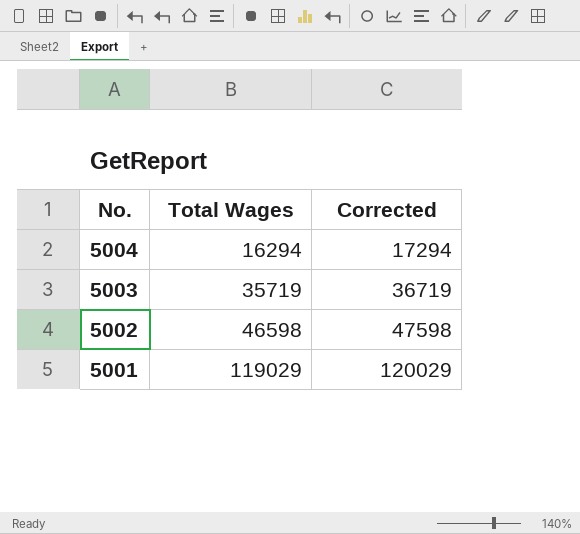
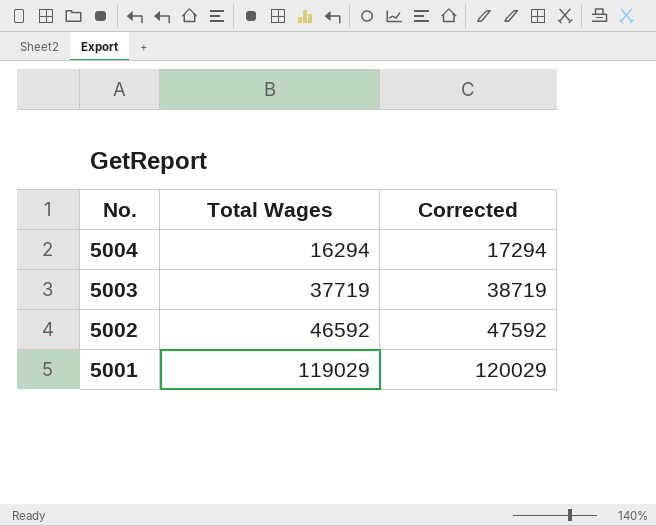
5003 | Total Wages: 35719 -> 37719
5003 | Corrected: 36719 -> 38719
5002 | Total Wages: 46598 -> 46592
5002 | Corrected: 47598 -> 47592

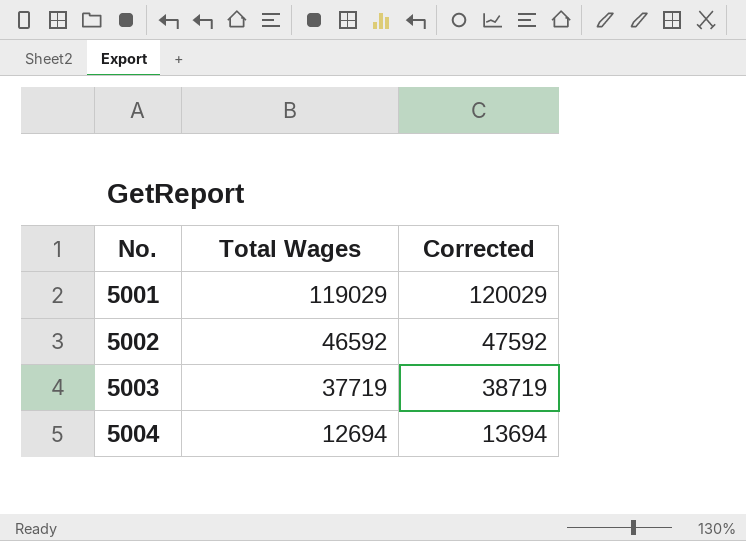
row order: No. descending -> No. ascending
5004 | Total Wages: 16294 -> 12694
5004 | Corrected: 17294 -> 13694

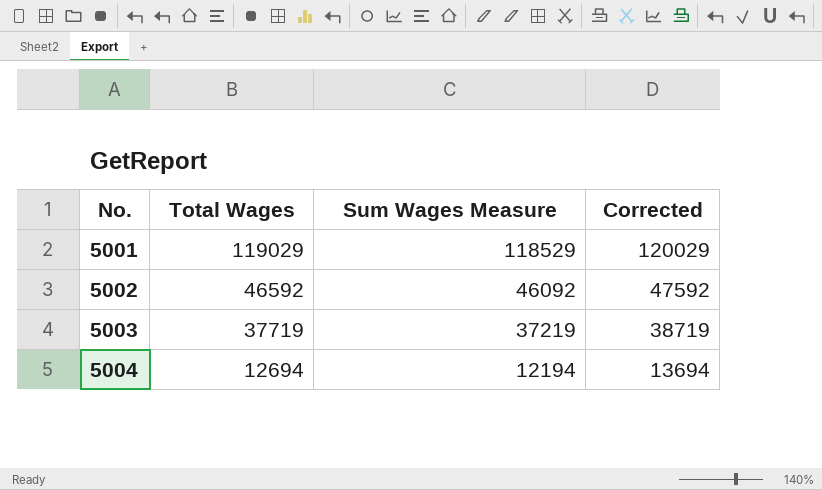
column Sum Wages Measure | formula: none -> [Total Wages] - 500

